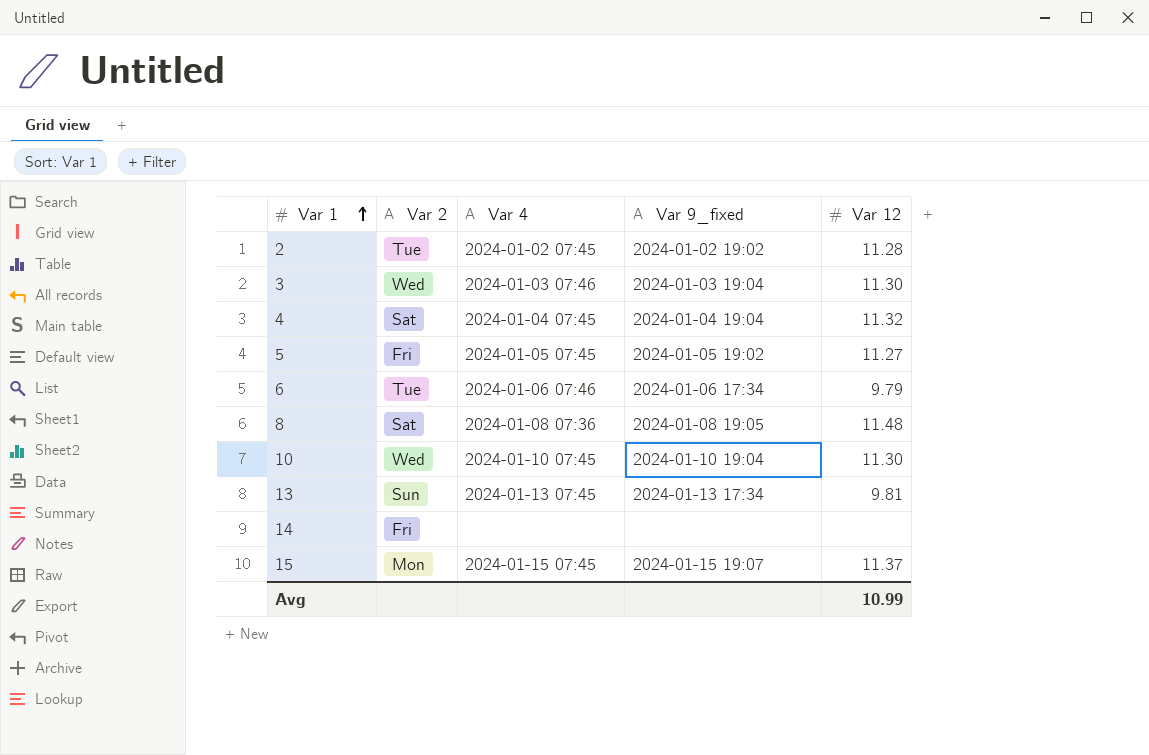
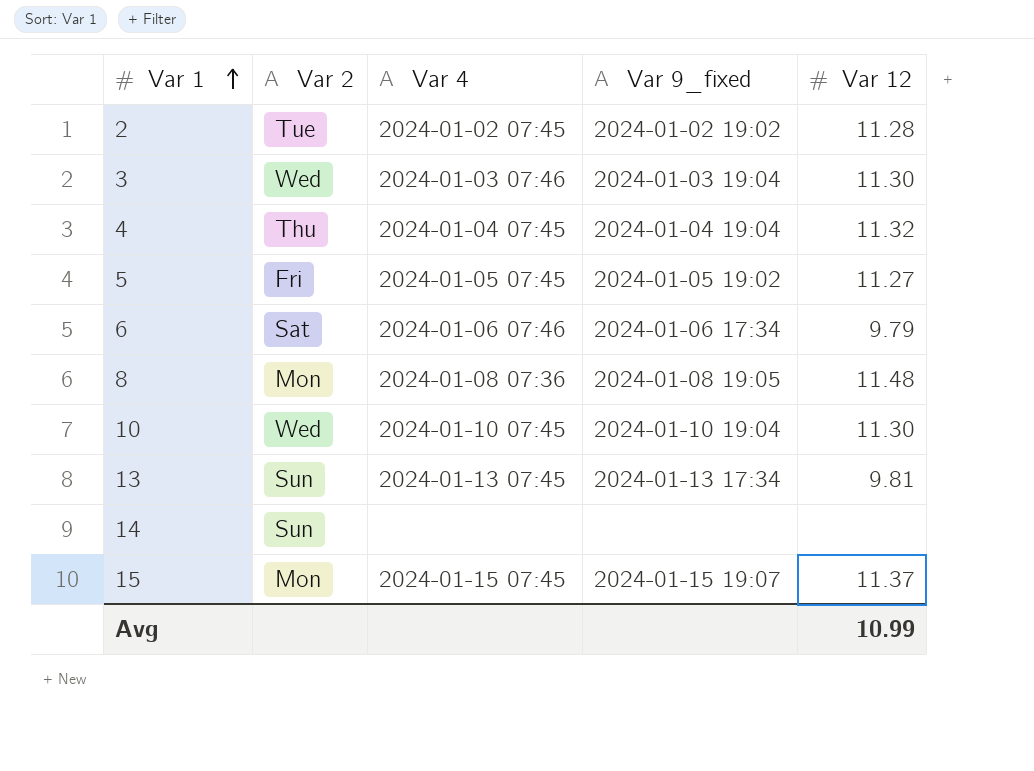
4 | Var 2: Sat -> Thu
6 | Var 2: Tue -> Sat
8 | Var 2: Sat -> Mon
14 | Var 2: Fri -> Sun

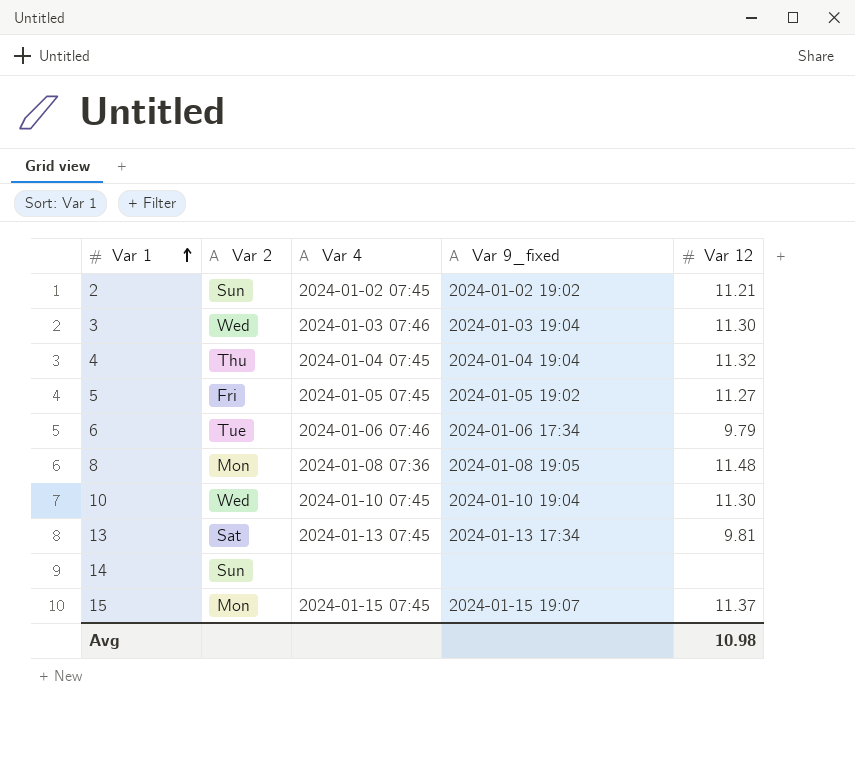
2 | Var 2: Tue -> Sun
2 | Var 12: 11.28 -> 11.21
6 | Var 2: Sat -> Tue
13 | Var 2: Sun -> Sat
Avg | Var 12: 10.99 -> 10.98

